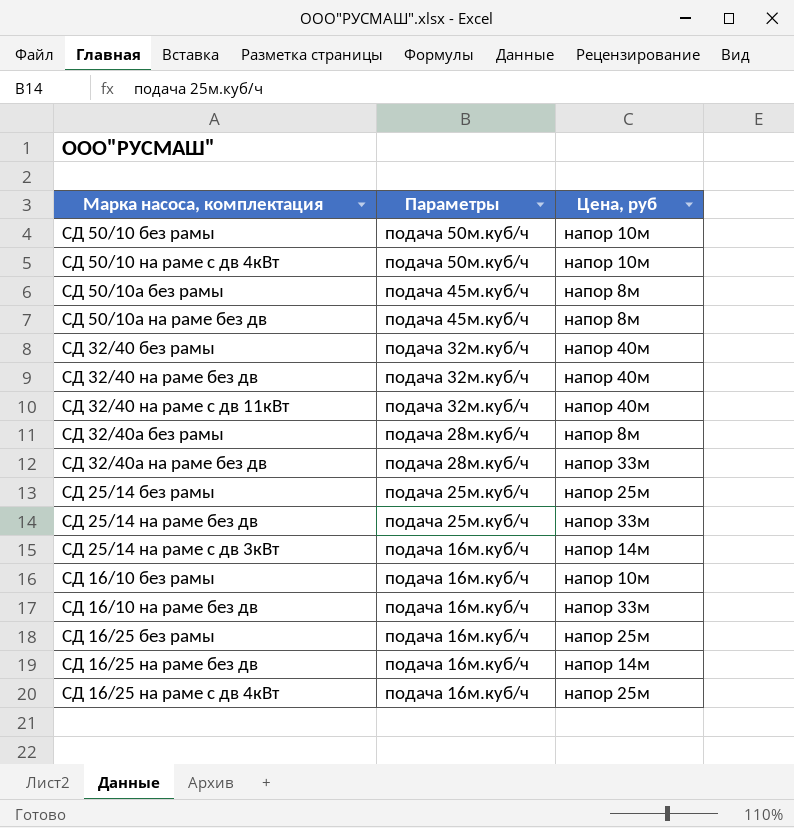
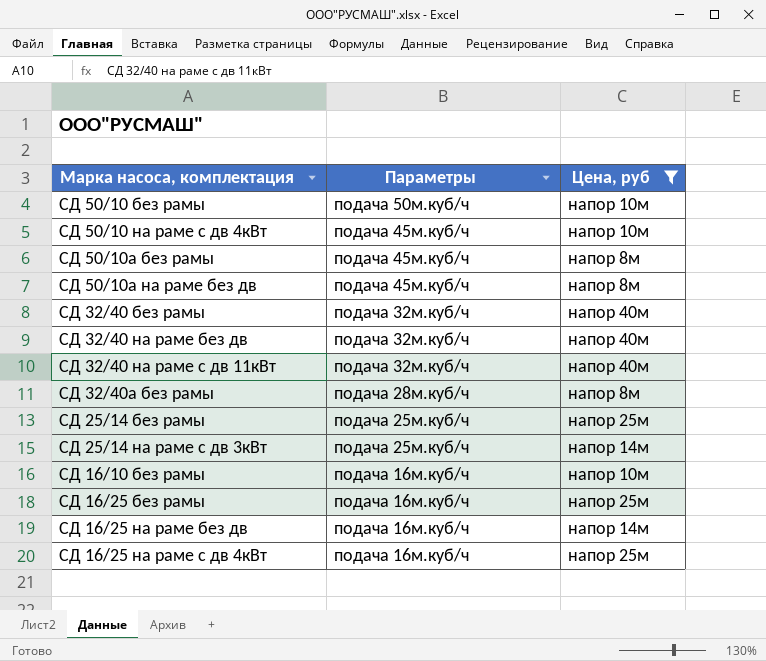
filter: none -> Цена, руб != напор 33м
СД 50/10 на раме с дв 4кВт | Параметры: подача 50м.куб/ч -> подача 45м.куб/ч
СД 25/14 на раме с дв 3кВт | Параметры: подача 16м.куб/ч -> подача 25м.куб/ч

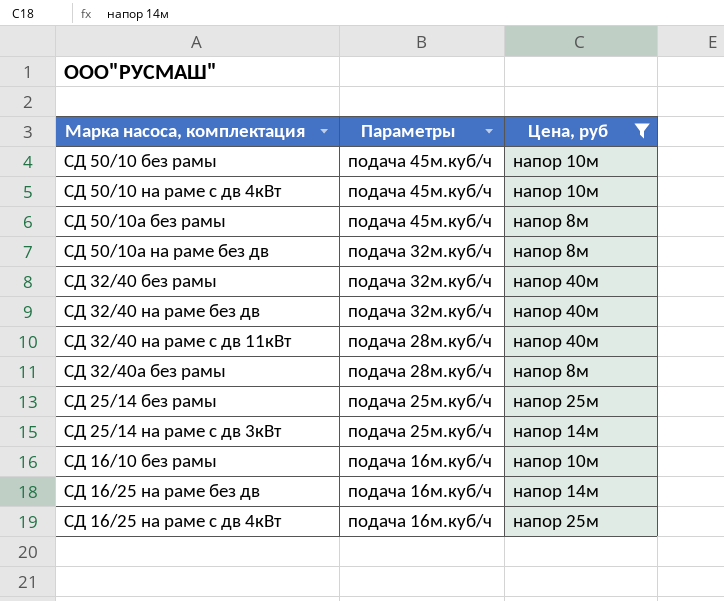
row СД 16/25 без рамы: подача 16м.куб/ч | напор 25м -> none
СД 50/10 без рамы | Параметры: подача 50м.куб/ч -> подача 45м.куб/ч
СД 50/10а на раме без дв | Параметры: подача 45м.куб/ч -> подача 32м.куб/ч
СД 32/40 на раме с дв 11кВт | Параметры: подача 32м.куб/ч -> подача 28м.куб/ч

